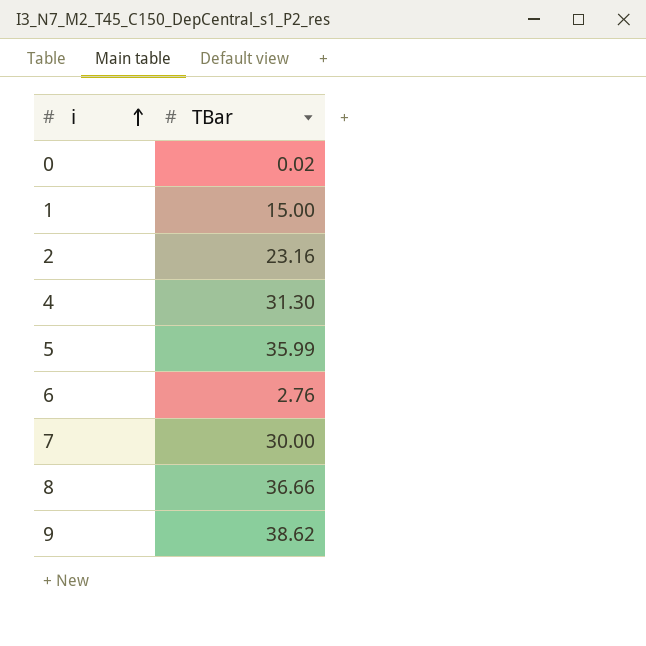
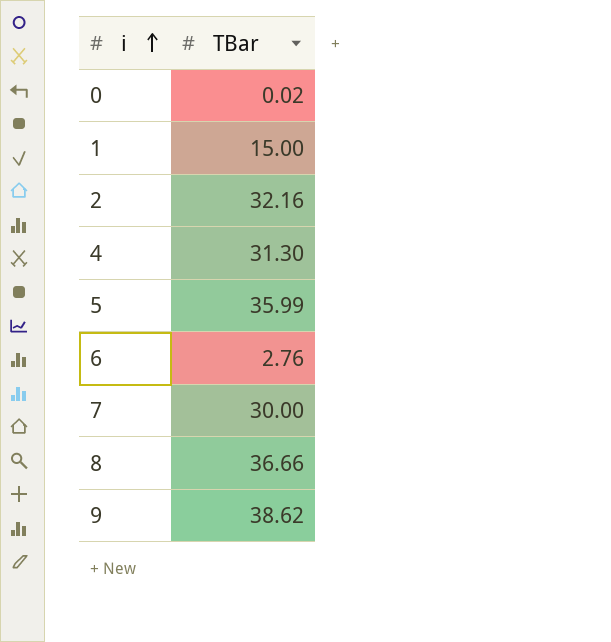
2 | TBar: 23.16 -> 32.16

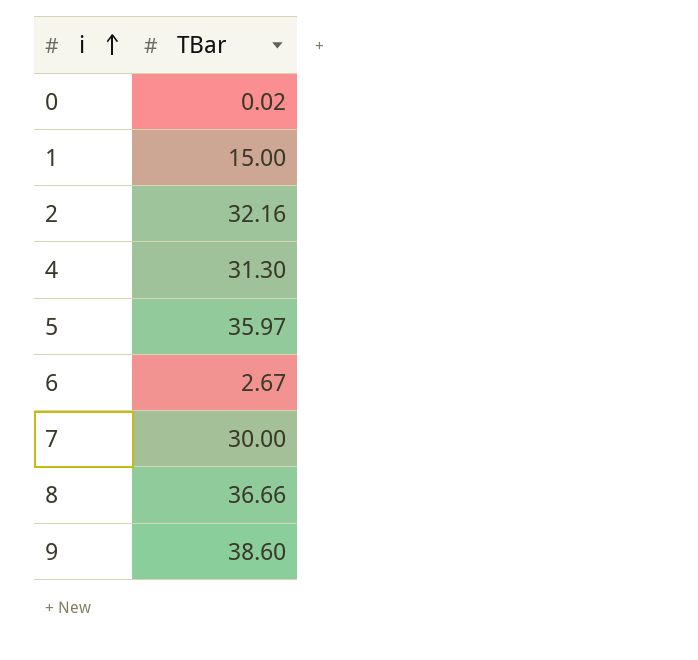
5 | TBar: 35.99 -> 35.97
6 | TBar: 2.76 -> 2.67
9 | TBar: 38.62 -> 38.60

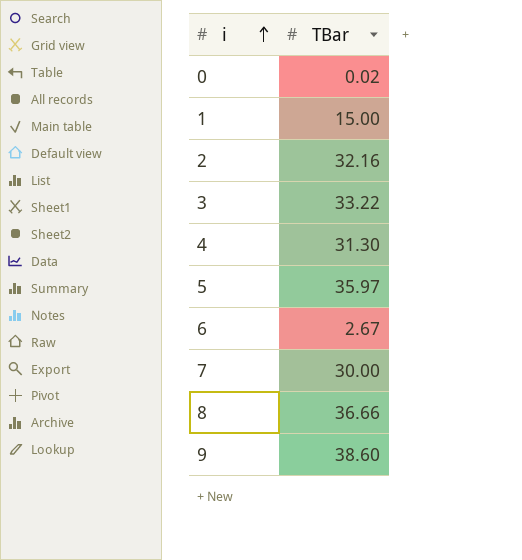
row 3: none -> 33.22

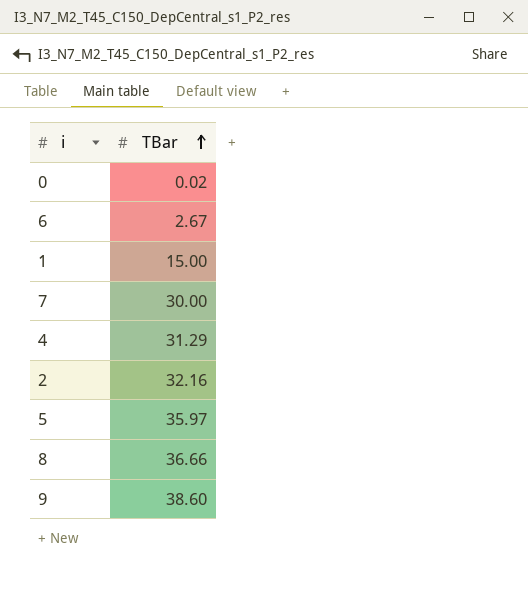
row order: i ascending -> TBar ascending
row 3: 33.22 -> none
4 | TBar: 31.30 -> 31.29

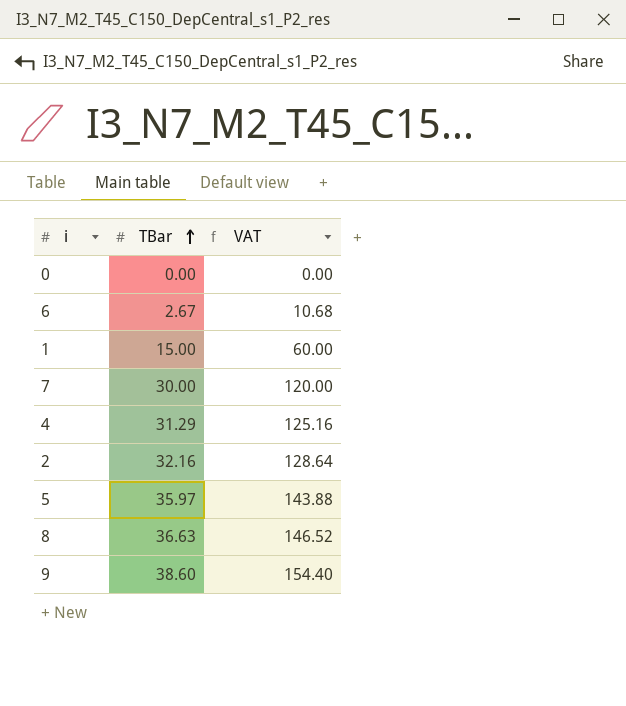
column VAT | formula: none -> [TBar] * 4
0 | TBar: 0.02 -> 0.00
8 | TBar: 36.66 -> 36.63

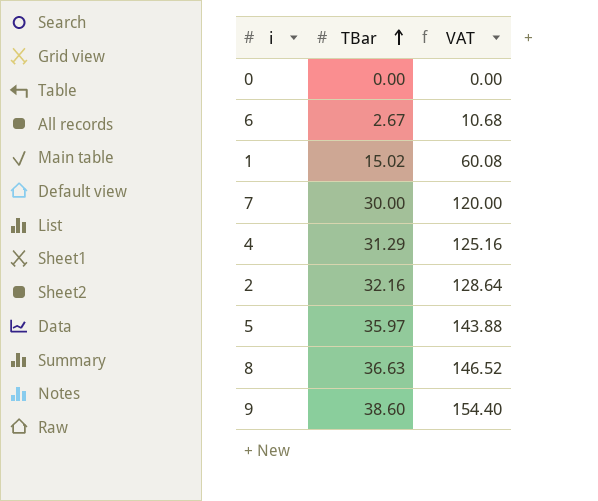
1 | TBar: 15.00 -> 15.02
1 | VAT: 60.00 -> 60.08

